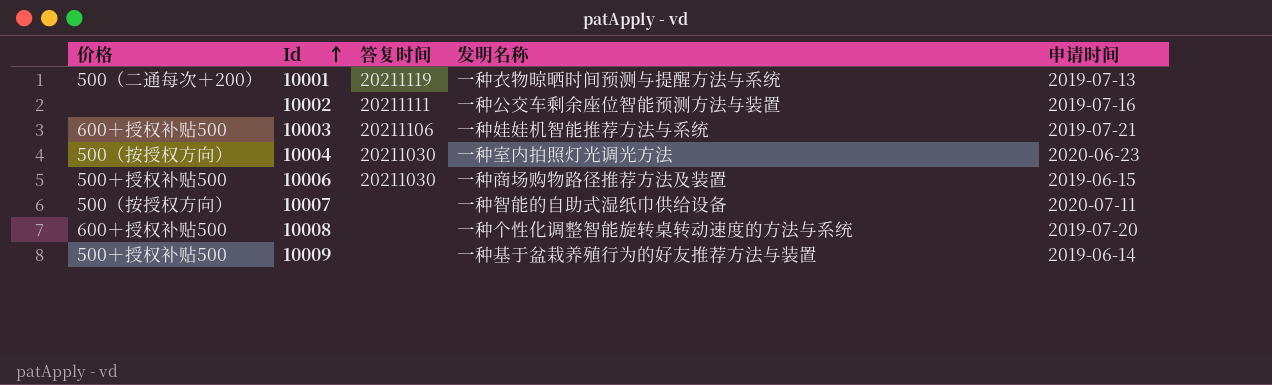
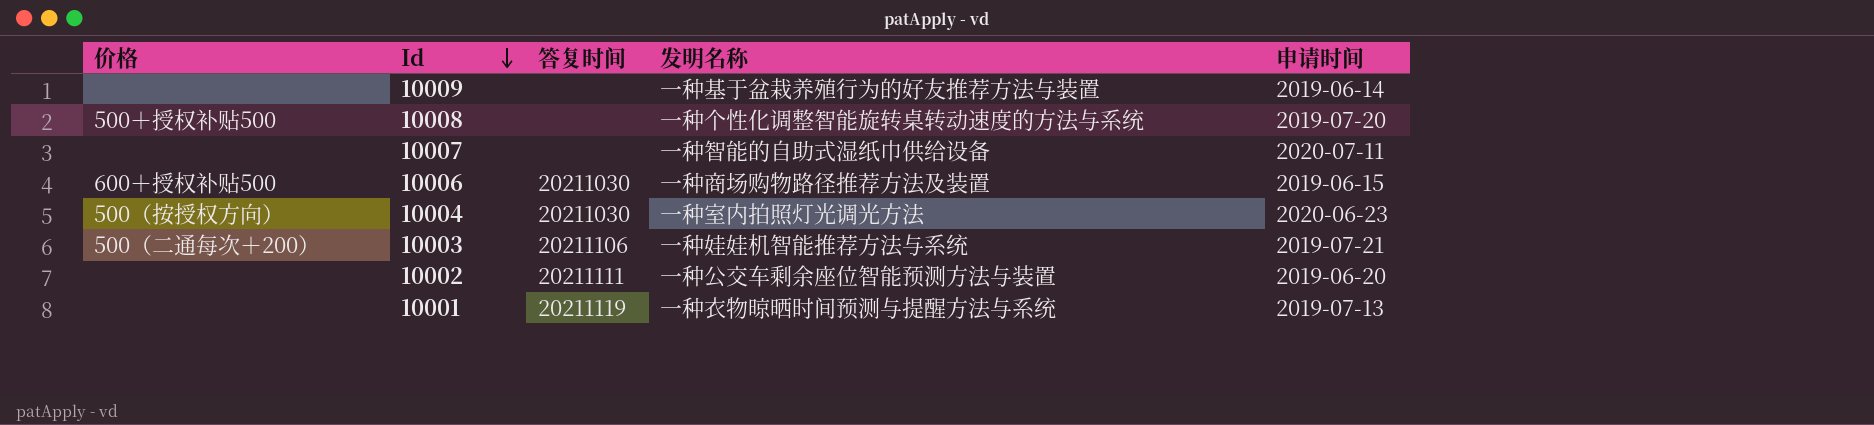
row order: Id ascending -> Id descending
10009 | 价格: 500＋授权补贴500 -> none
10008 | 价格: 600＋授权补贴500 -> 500＋授权补贴500
10007 | 价格: 500（按授权方向） -> none
10006 | 价格: 500＋授权补贴500 -> 600＋授权补贴500
10003 | 价格: 600＋授权补贴500 -> 500（二通每次＋200）
10002 | 申请时间: 2019-07-16 -> 2019-06-20
10001 | 价格: 500（二通每次＋200） -> none

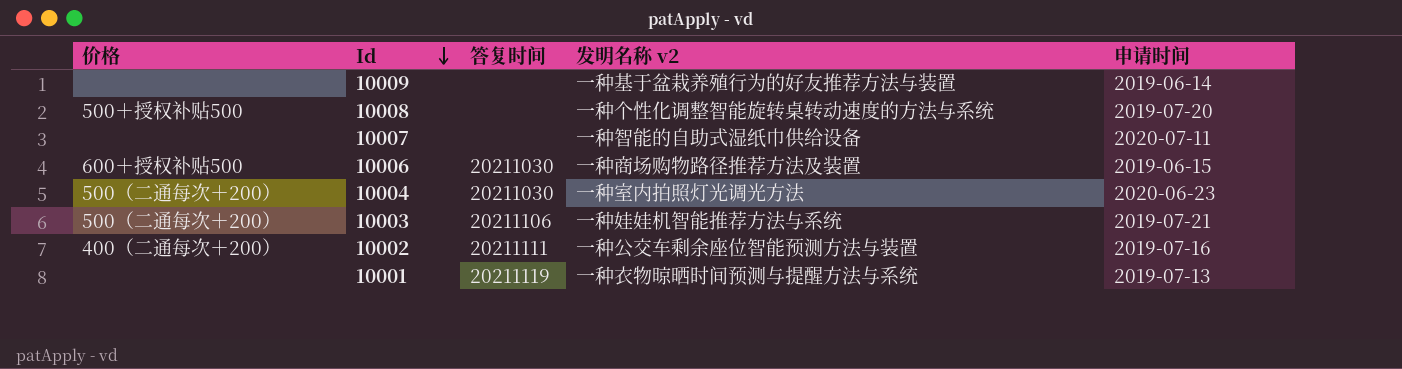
column name: 发明名称 -> 发明名称 v2
10004 | 价格: 500（按授权方向） -> 500（二通每次＋200）
10002 | 价格: none -> 400（二通每次＋200）
10002 | 申请时间: 2019-06-20 -> 2019-07-16

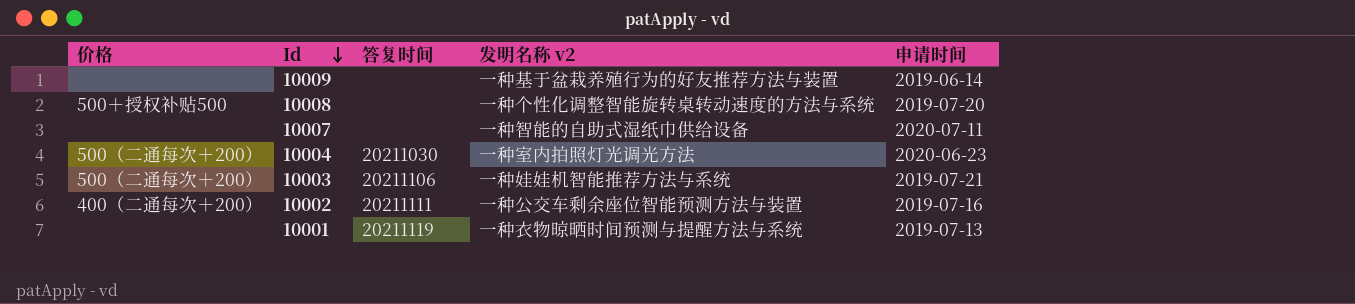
row 10006: 600＋授权补贴500 | 20211030 | 一种商场购物路径推荐方法及装置 | 2019-06-15 -> none

